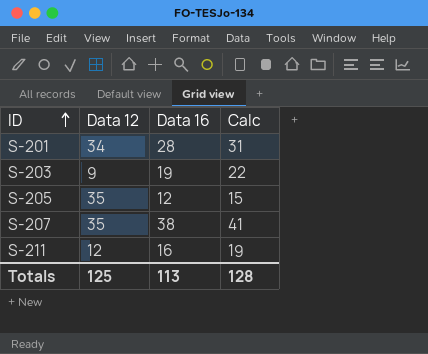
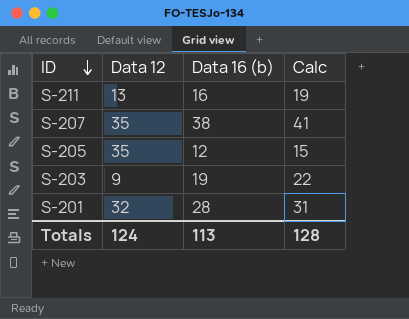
row order: ID ascending -> ID descending
column name: Data 16 -> Data 16 (b)
S-211 | Data 12: 12 -> 13
S-201 | Data 12: 34 -> 32
Totals | Data 12: 125 -> 124

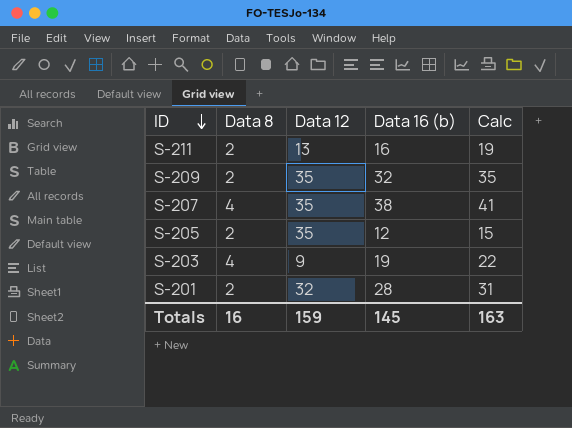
column Data 8 | position: none -> 2
row S-209: none -> 2 | 35 | 32 | 35
Totals | Data 12: 124 -> 159
Totals | Data 16 (b): 113 -> 145
Totals | Calc: 128 -> 163

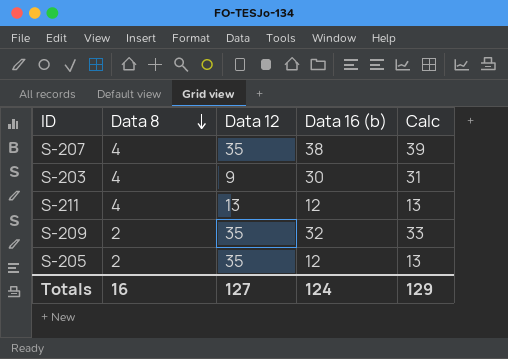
row order: ID descending -> Data 8 descending
column Calc | formula: [Data 16 (b)] + 3 -> [Data 16 (b)] + 1
row S-201: 2 | 32 | 28 | 31 -> none
S-203 | Data 16 (b): 19 -> 30
S-211 | Data 8: 2 -> 4
S-211 | Data 16 (b): 16 -> 12
Totals | Data 12: 159 -> 127
Totals | Data 16 (b): 145 -> 124
Totals | Calc: 163 -> 129

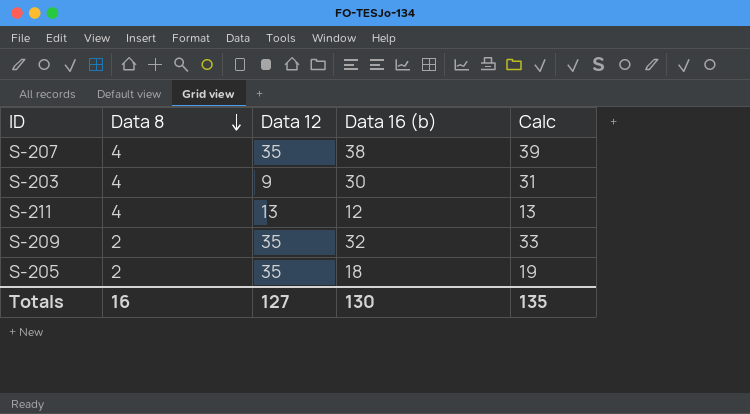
S-205 | Data 16 (b): 12 -> 18
S-205 | Calc: 13 -> 19
Totals | Data 16 (b): 124 -> 130
Totals | Calc: 129 -> 135

